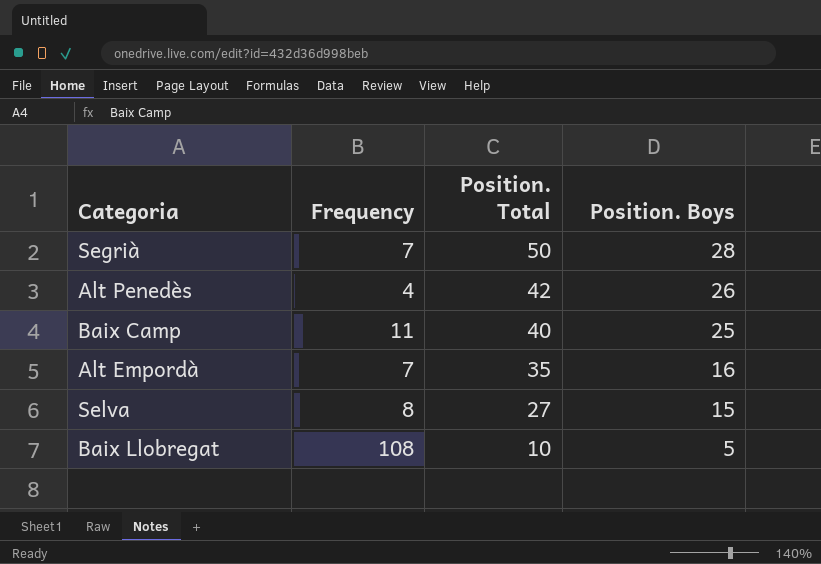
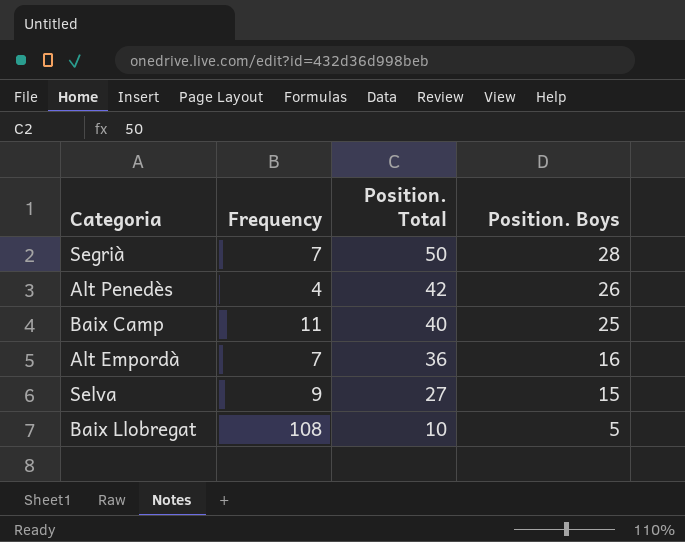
Alt Empordà | Position. Total: 35 -> 36
Selva | Frequency: 8 -> 9

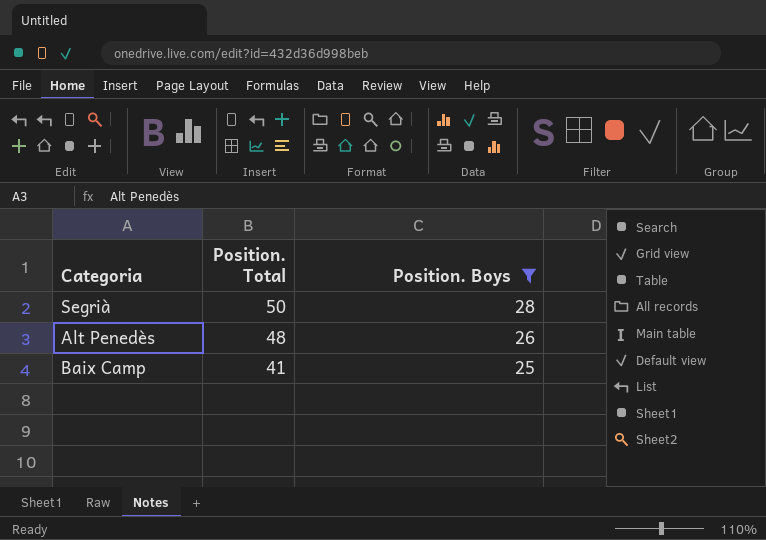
filter: none -> Position. Boys >= 25
column Frequency | position: 2 -> none
Alt Penedès | Position. Total: 42 -> 48
Baix Camp | Position. Total: 40 -> 41

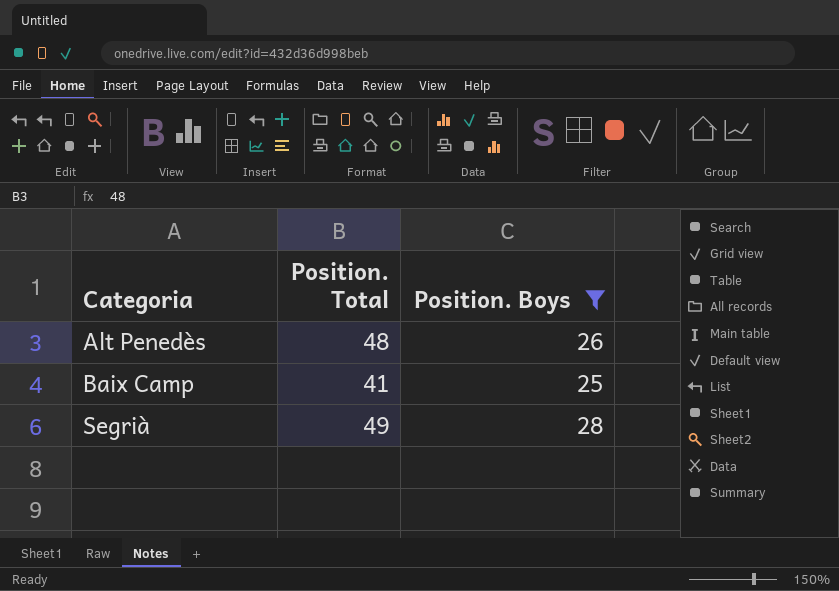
row order: Position. Total descending -> Categoria ascending
Segrià | Position. Total: 50 -> 49

